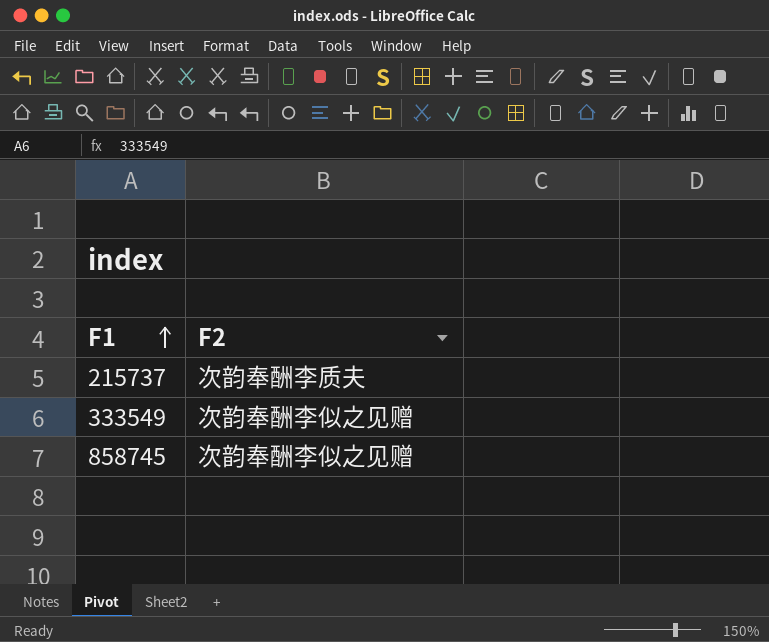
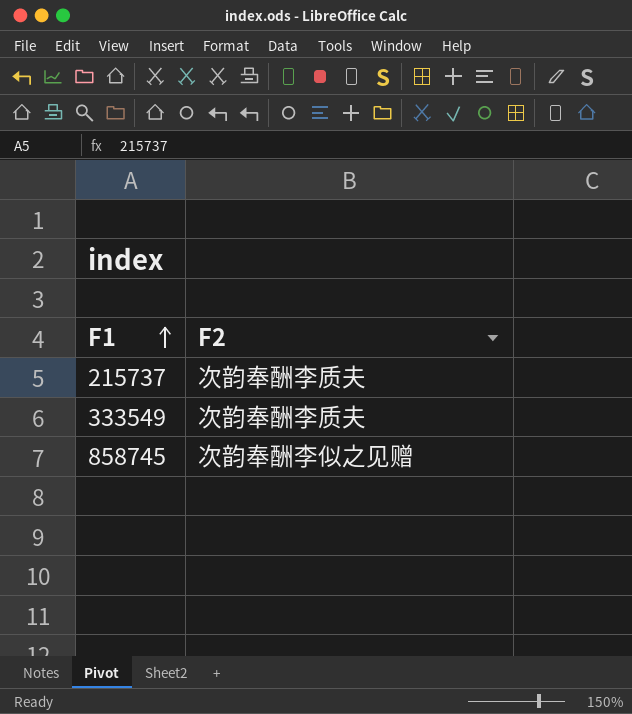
333549 | F2: 次韵奉酬李似之见赠 -> 次韵奉酬李质夫

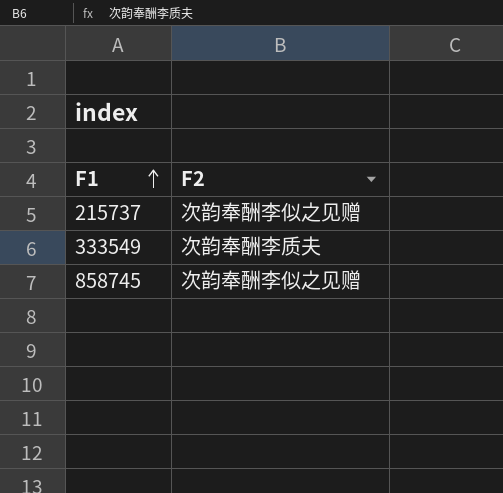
215737 | F2: 次韵奉酬李质夫 -> 次韵奉酬李似之见赠

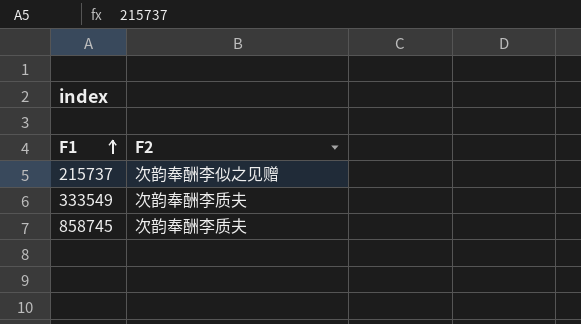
858745 | F2: 次韵奉酬李似之见赠 -> 次韵奉酬李质夫

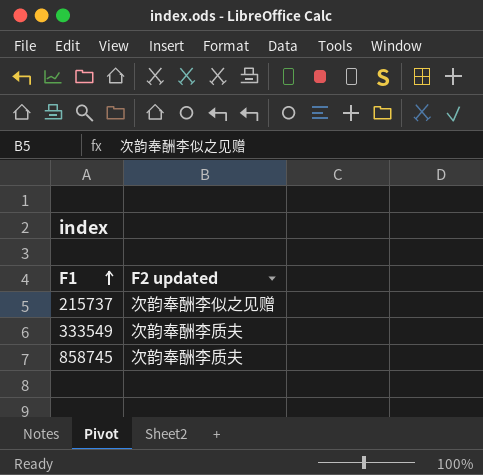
column name: F2 -> F2 updated

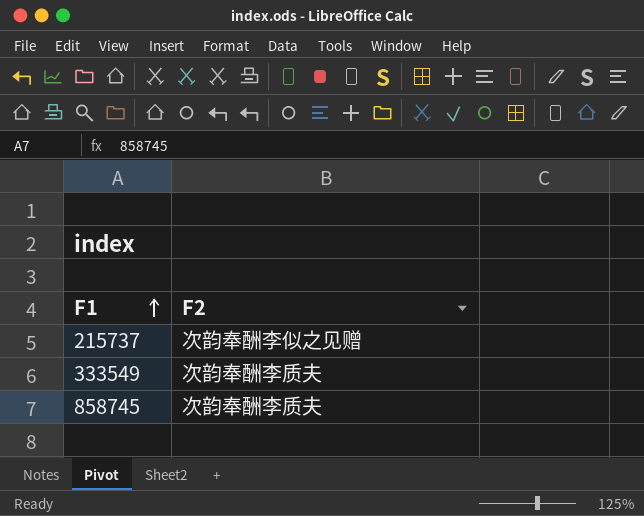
column name: F2 updated -> F2

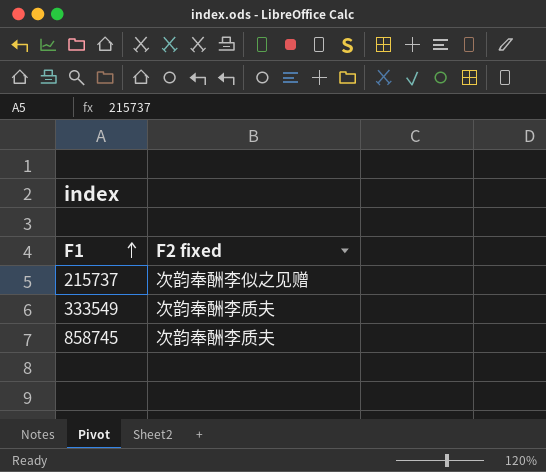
column name: F2 -> F2 fixed

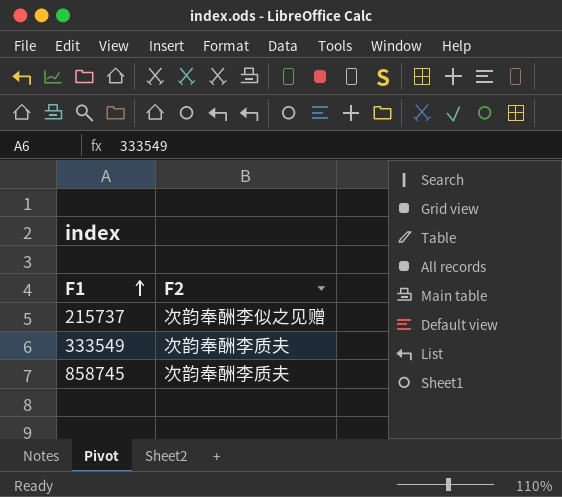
column name: F2 fixed -> F2

